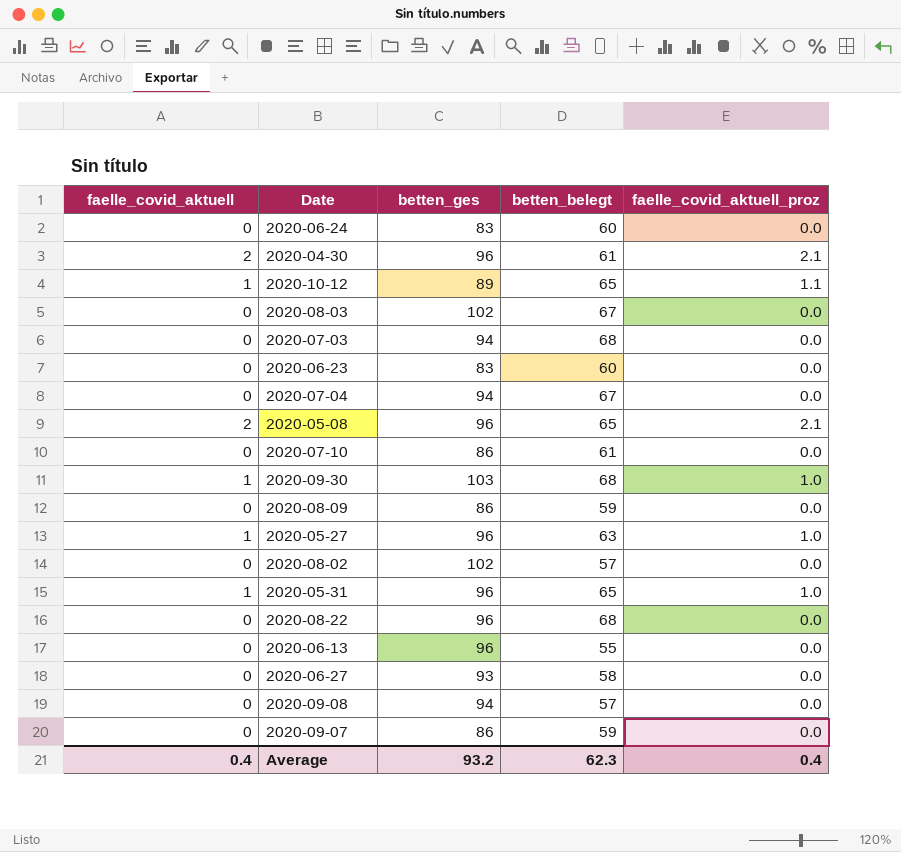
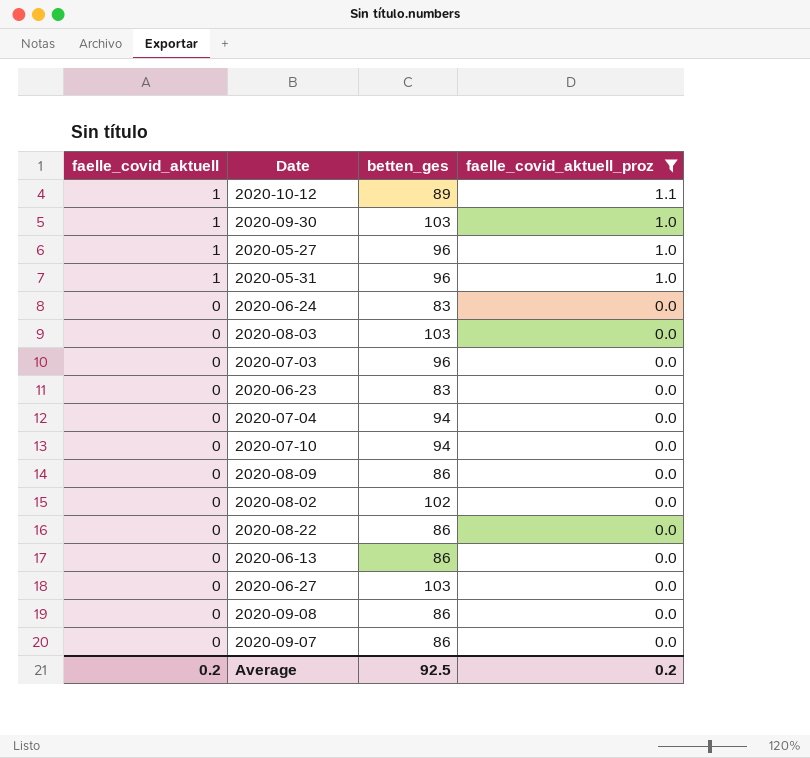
filter: none -> faelle_covid_aktuell_proz != 2.1
row order: none -> faelle_covid_aktuell descending
column betten_belegt | position: 4 -> none
2020-08-03 | betten_ges: 102 -> 103
2020-07-03 | betten_ges: 94 -> 96
2020-07-10 | betten_ges: 86 -> 94
2020-08-22 | betten_ges: 96 -> 86
2020-06-13 | betten_ges: 96 -> 86
2020-06-27 | betten_ges: 93 -> 103
2020-09-08 | betten_ges: 94 -> 86
Average | faelle_covid_aktuell: 0.4 -> 0.2
Average | betten_ges: 93.2 -> 92.5
Average | faelle_covid_aktuell_proz: 0.4 -> 0.2

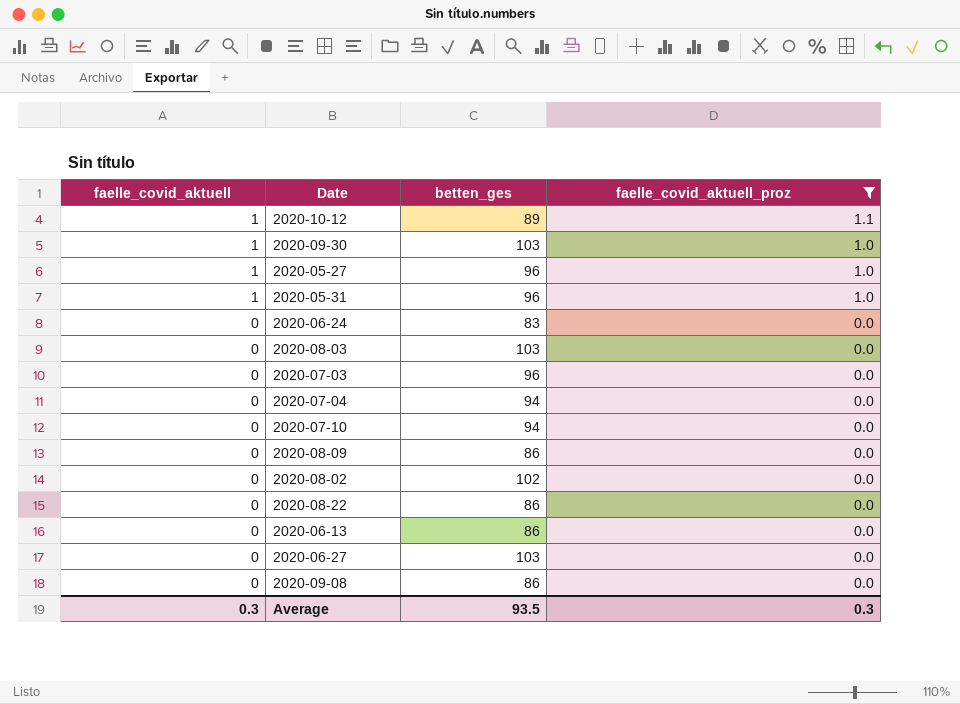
row 2020-06-23: 0 | 83 | 0.0 -> none
row 2020-09-07: 0 | 86 | 0.0 -> none
Average | faelle_covid_aktuell: 0.2 -> 0.3
Average | betten_ges: 92.5 -> 93.5
Average | faelle_covid_aktuell_proz: 0.2 -> 0.3

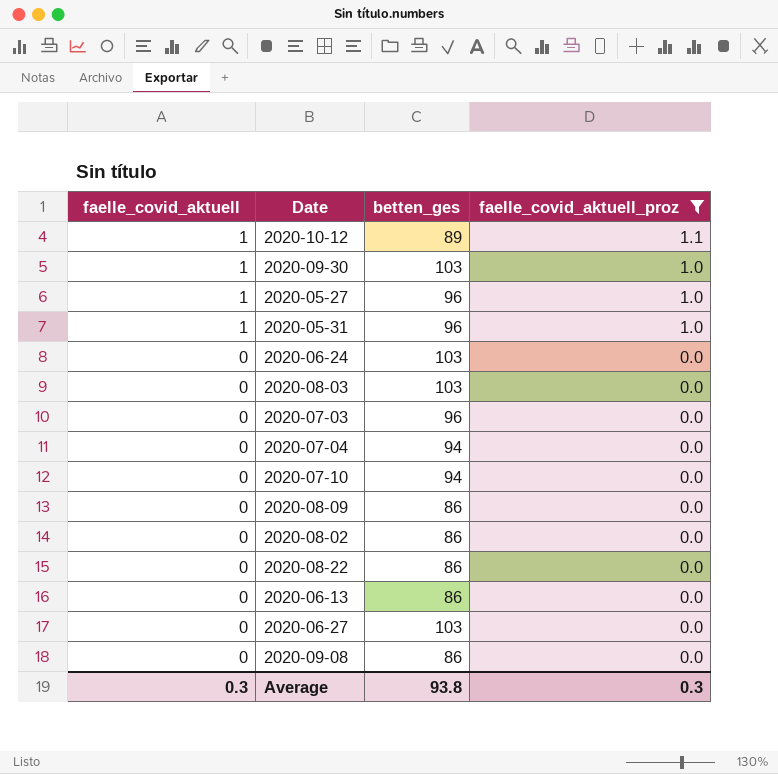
2020-06-24 | betten_ges: 83 -> 103
2020-08-02 | betten_ges: 102 -> 86
Average | betten_ges: 93.5 -> 93.8

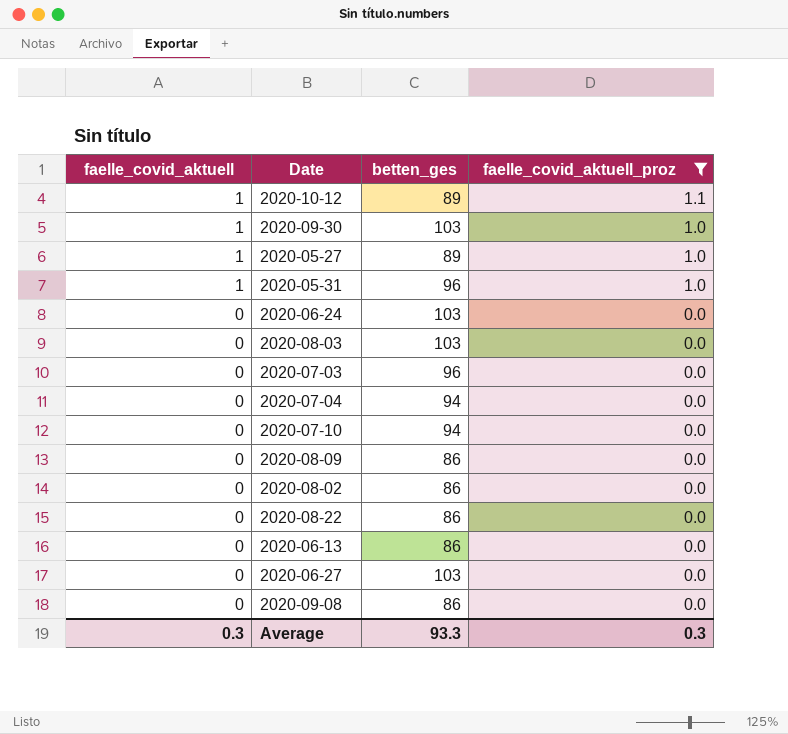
2020-05-27 | betten_ges: 96 -> 89
Average | betten_ges: 93.8 -> 93.3

